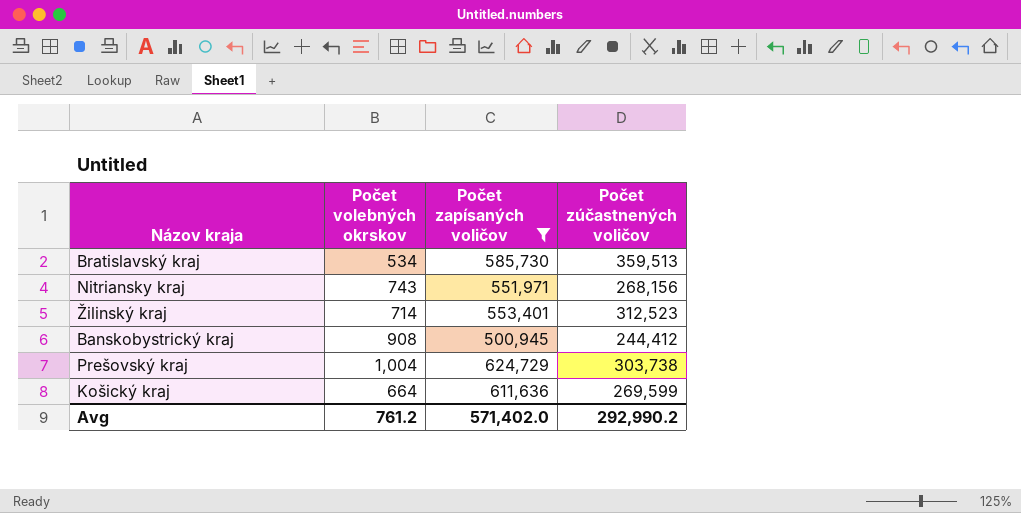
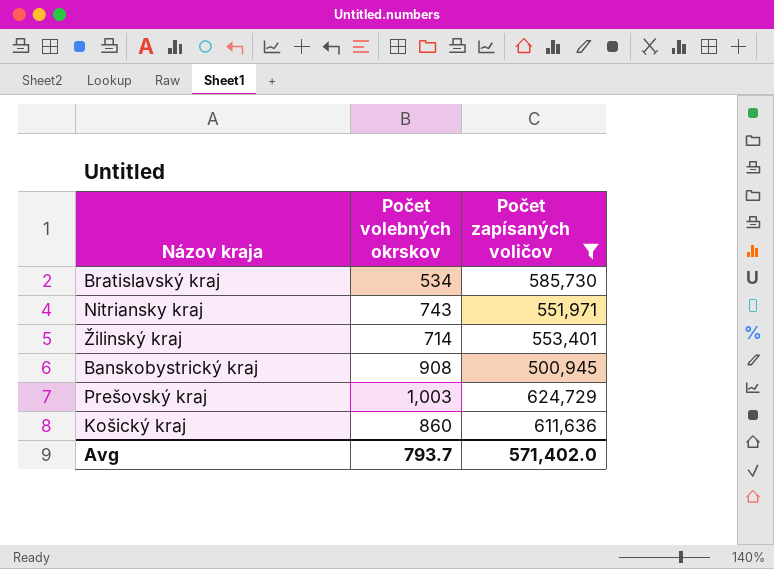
column Počet zúčastnených voličov | position: 4 -> none
Prešovský kraj | Počet volebných okrskov: 1,004 -> 1,003
Košický kraj | Počet volebných okrskov: 664 -> 860
Avg | Počet volebných okrskov: 761.2 -> 793.7

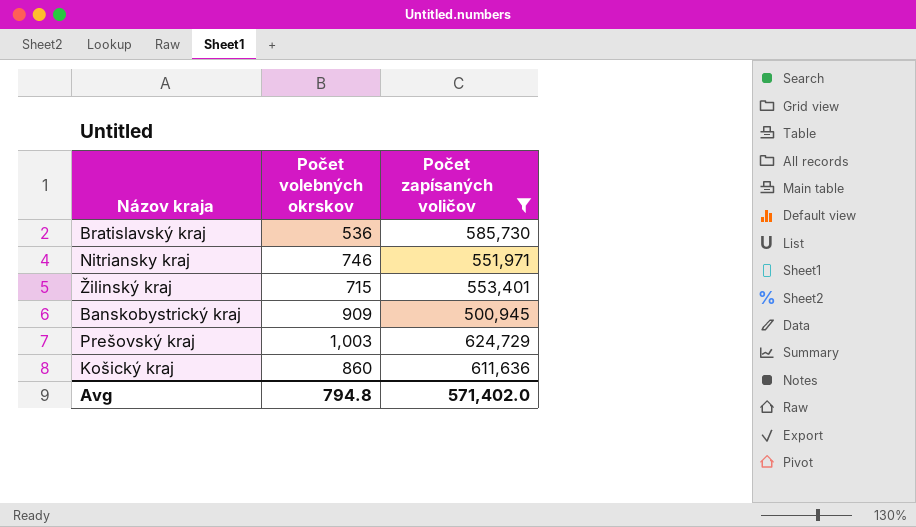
Bratislavský kraj | Počet volebných okrskov: 534 -> 536
Nitriansky kraj | Počet volebných okrskov: 743 -> 746
Žilinský kraj | Počet volebných okrskov: 714 -> 715
Banskobystrický kraj | Počet volebných okrskov: 908 -> 909
Avg | Počet volebných okrskov: 793.7 -> 794.8

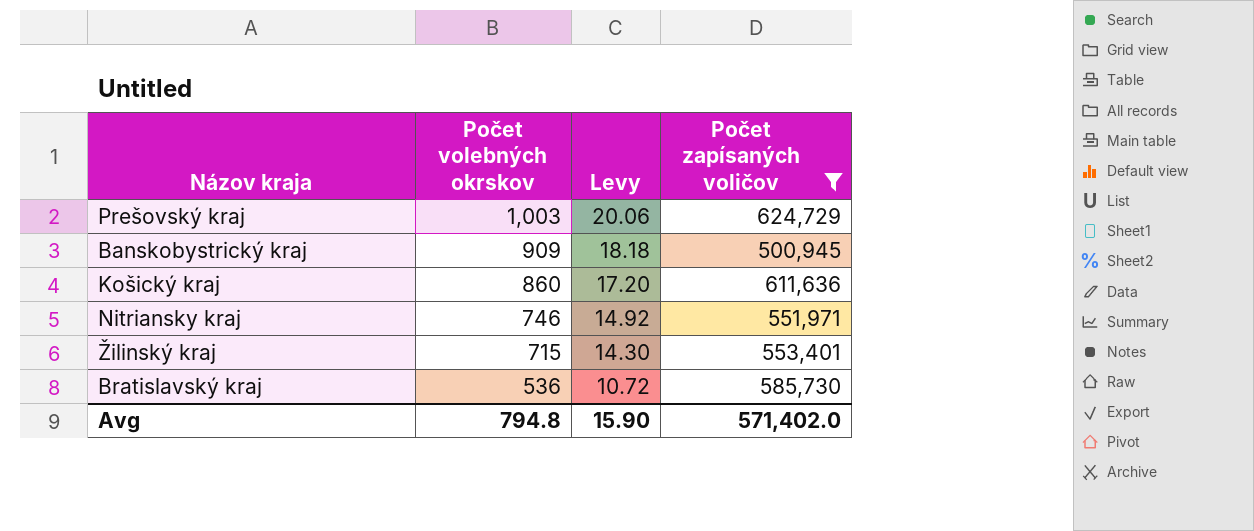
row order: none -> Počet volebných okrskov descending
column Levy | formula: none -> [Počet volebných okrskov] * 0.02

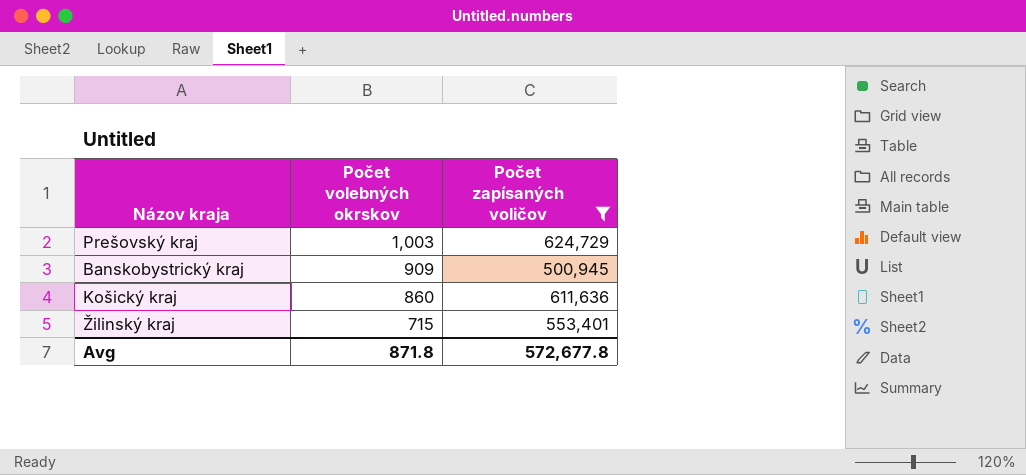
column Levy | formula: [Počet volebných okrskov] * 0.02 -> none
row Nitriansky kraj: 746 | 14.92 | 551,971 -> none
row Bratislavský kraj: 536 | 10.72 | 585,730 -> none
Avg | Počet volebných okrskov: 794.8 -> 871.8
Avg | Počet zapísaných voličov: 571,402.0 -> 572,677.8

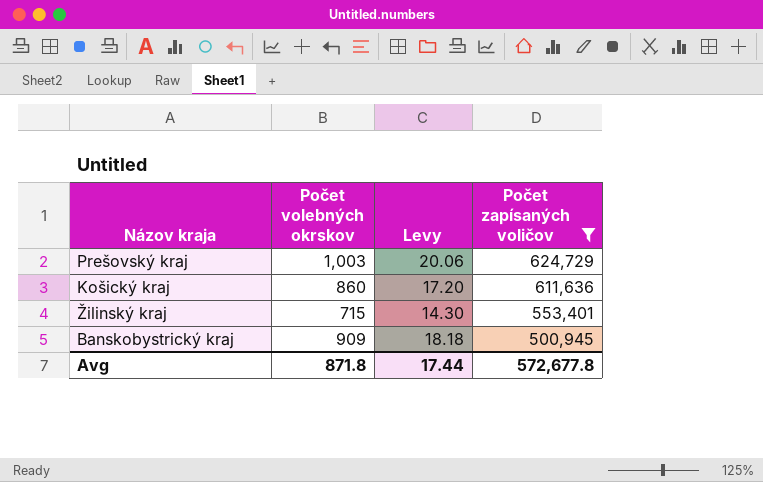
row order: Počet volebných okrskov descending -> Počet zapísaných voličov descending
column Levy | formula: none -> [Počet volebných okrskov] * 0.02

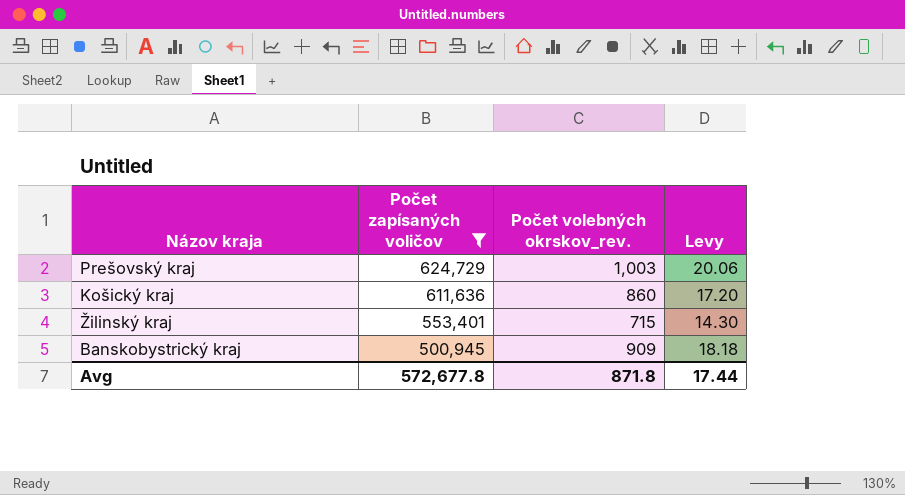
column Počet zapísaných voličov | position: 4 -> 2
column name: Počet volebných okrskov -> Počet volebných okrskov_rev.

